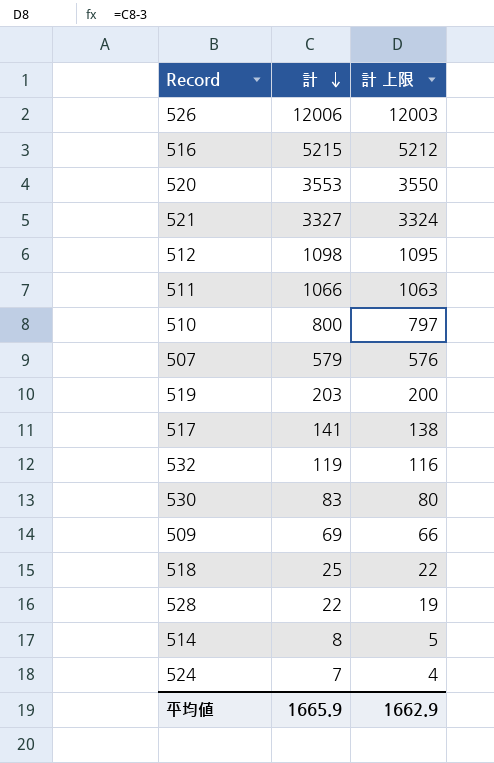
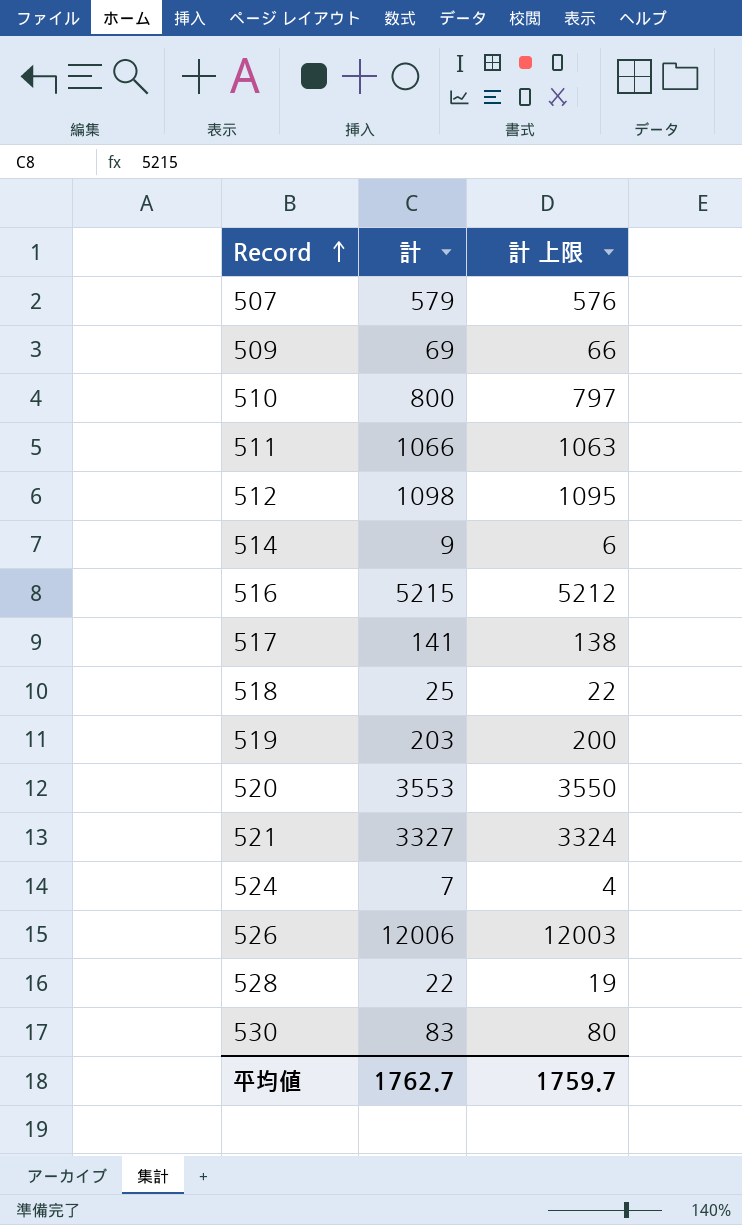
row order: 計 descending -> Record ascending
row 532: 119 | 116 -> none
514 | 計: 8 -> 9
514 | 計 上限: 5 -> 6
平均値 | 計: 1665.9 -> 1762.7
平均値 | 計 上限: 1662.9 -> 1759.7

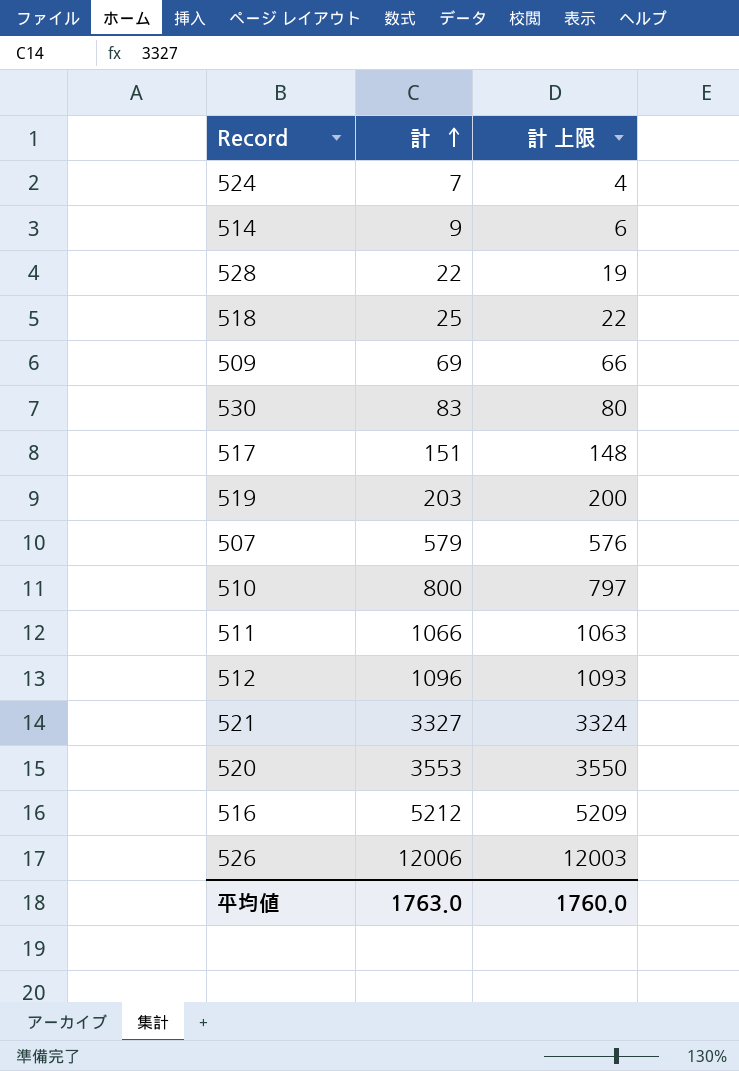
row order: Record ascending -> 計 ascending
517 | 計: 141 -> 151
517 | 計 上限: 138 -> 148
512 | 計: 1098 -> 1096
512 | 計 上限: 1095 -> 1093
516 | 計: 5215 -> 5212
516 | 計 上限: 5212 -> 5209
平均値 | 計: 1762.7 -> 1763.0
平均値 | 計 上限: 1759.7 -> 1760.0

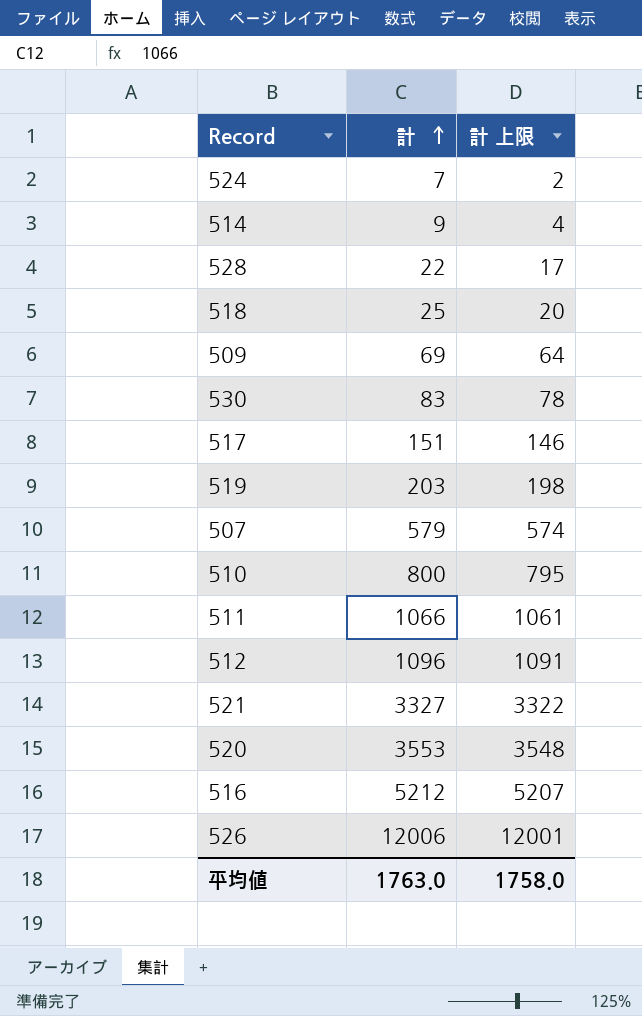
column 計 上限 | formula: [計] - 3 -> [計] - 5
平均値 | 計 上限: 1760.0 -> 1758.0

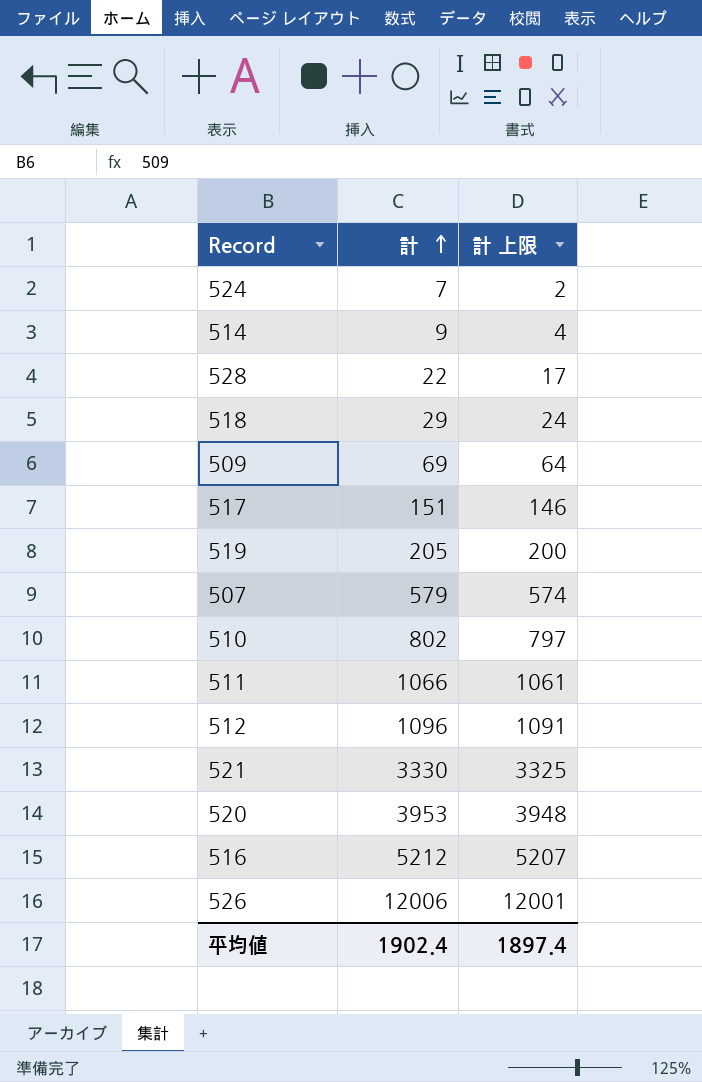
row 530: 83 | 78 -> none
518 | 計: 25 -> 29
518 | 計 上限: 20 -> 24
519 | 計: 203 -> 205
519 | 計 上限: 198 -> 200
510 | 計: 800 -> 802
510 | 計 上限: 795 -> 797
521 | 計: 3327 -> 3330
521 | 計 上限: 3322 -> 3325
520 | 計: 3553 -> 3953
520 | 計 上限: 3548 -> 3948
平均値 | 計: 1763.0 -> 1902.4
平均値 | 計 上限: 1758.0 -> 1897.4

